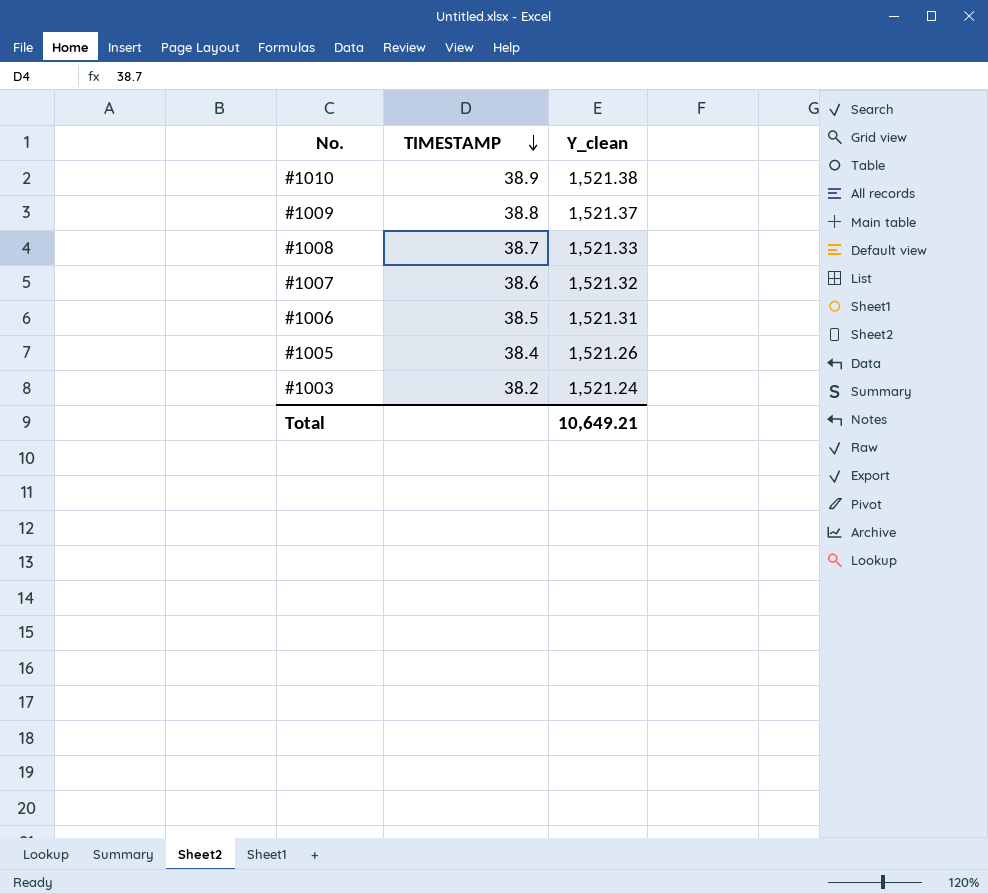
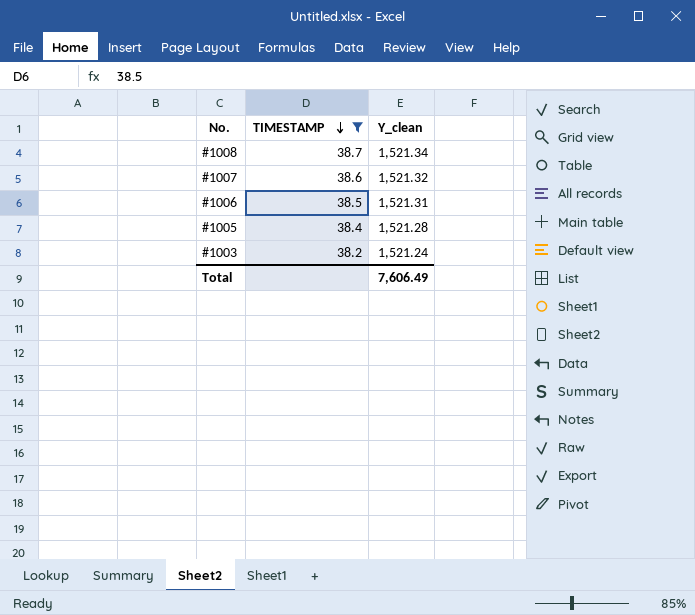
filter: none -> TIMESTAMP <= 38.7
#1008 | Y_clean: 1,521.33 -> 1,521.34
#1005 | Y_clean: 1,521.26 -> 1,521.28
Total | Y_clean: 10,649.21 -> 7,606.49

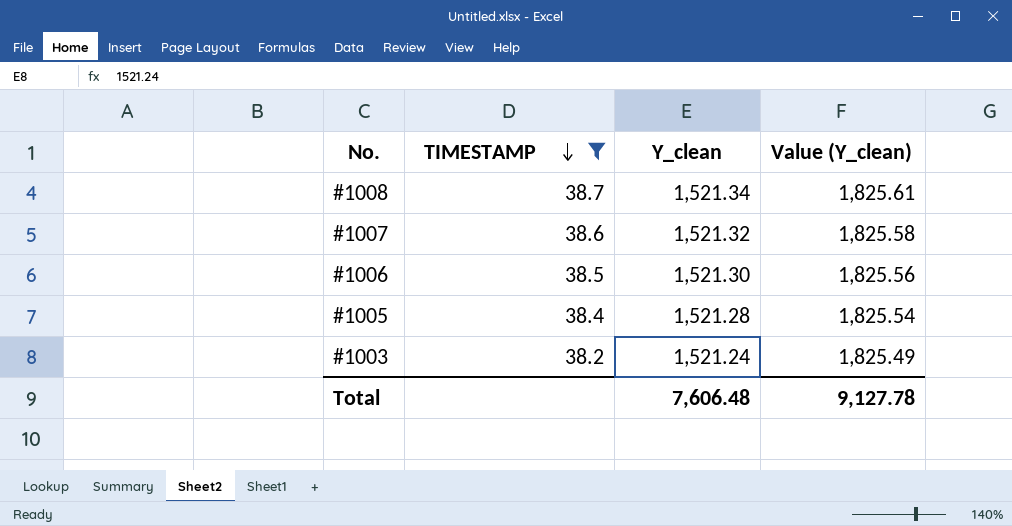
column Value (Y_clean) | formula: none -> [Y_clean] * 1.2
#1006 | Y_clean: 1,521.31 -> 1,521.30
Total | Y_clean: 7,606.49 -> 7,606.48

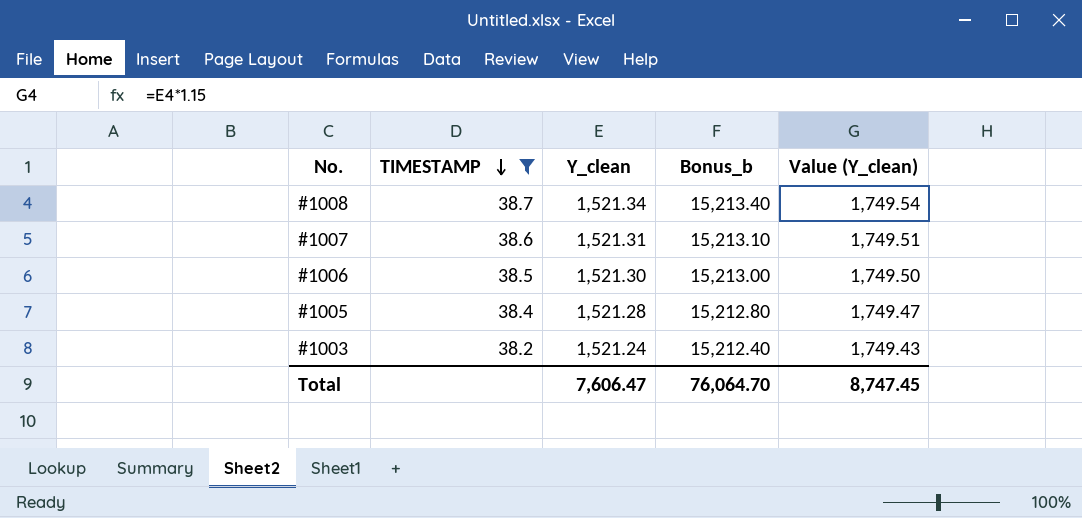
column Bonus_b | formula: none -> [Y_clean] * 10
column Value (Y_clean) | formula: [Y_clean] * 1.2 -> [Y_clean] * 1.15
#1007 | Y_clean: 1,521.32 -> 1,521.31
Total | Y_clean: 7,606.48 -> 7,606.47
Total | Value (Y_clean): 9,127.78 -> 8,747.45

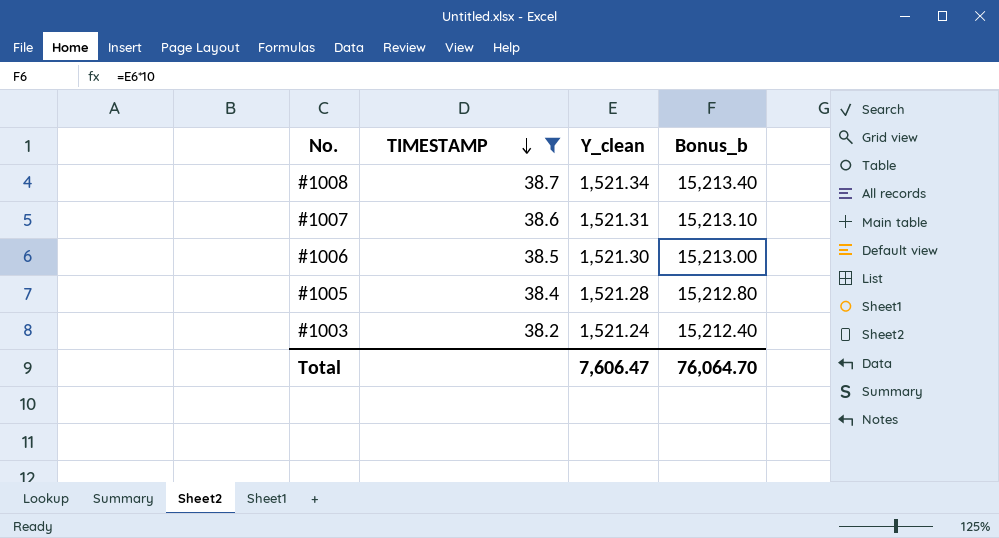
column Value (Y_clean) | formula: [Y_clean] * 1.15 -> none

